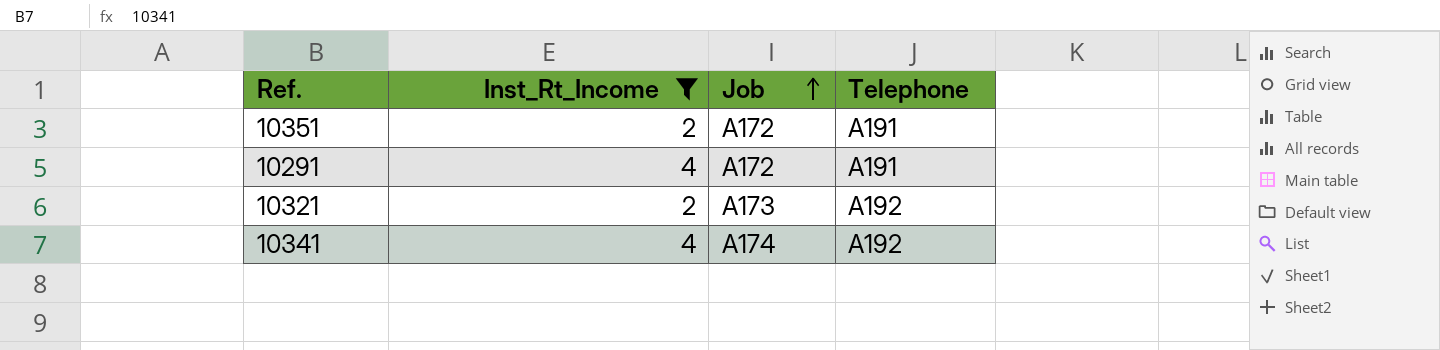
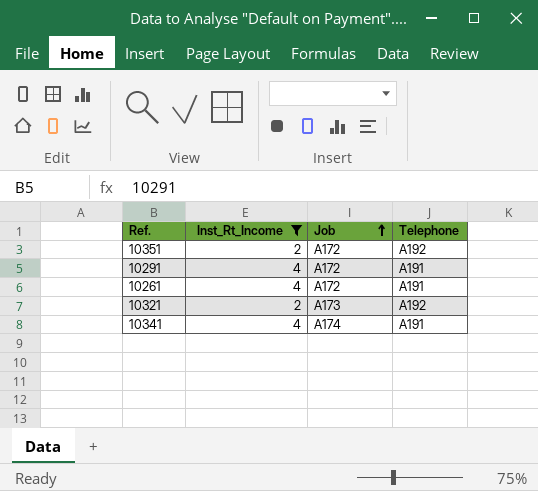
10351 | Telephone: A191 -> A192
row 10261: none -> 4 | A172 | A191
10341 | Telephone: A192 -> A191

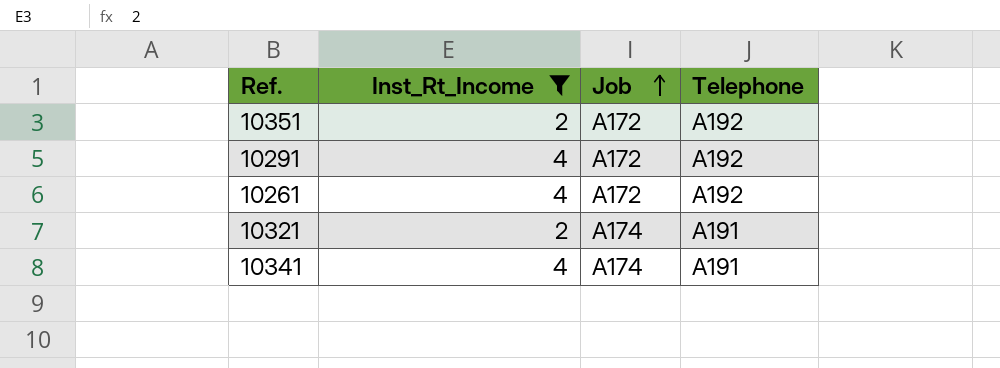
10291 | Telephone: A191 -> A192
10261 | Telephone: A191 -> A192
10321 | Job: A173 -> A174
10321 | Telephone: A192 -> A191

